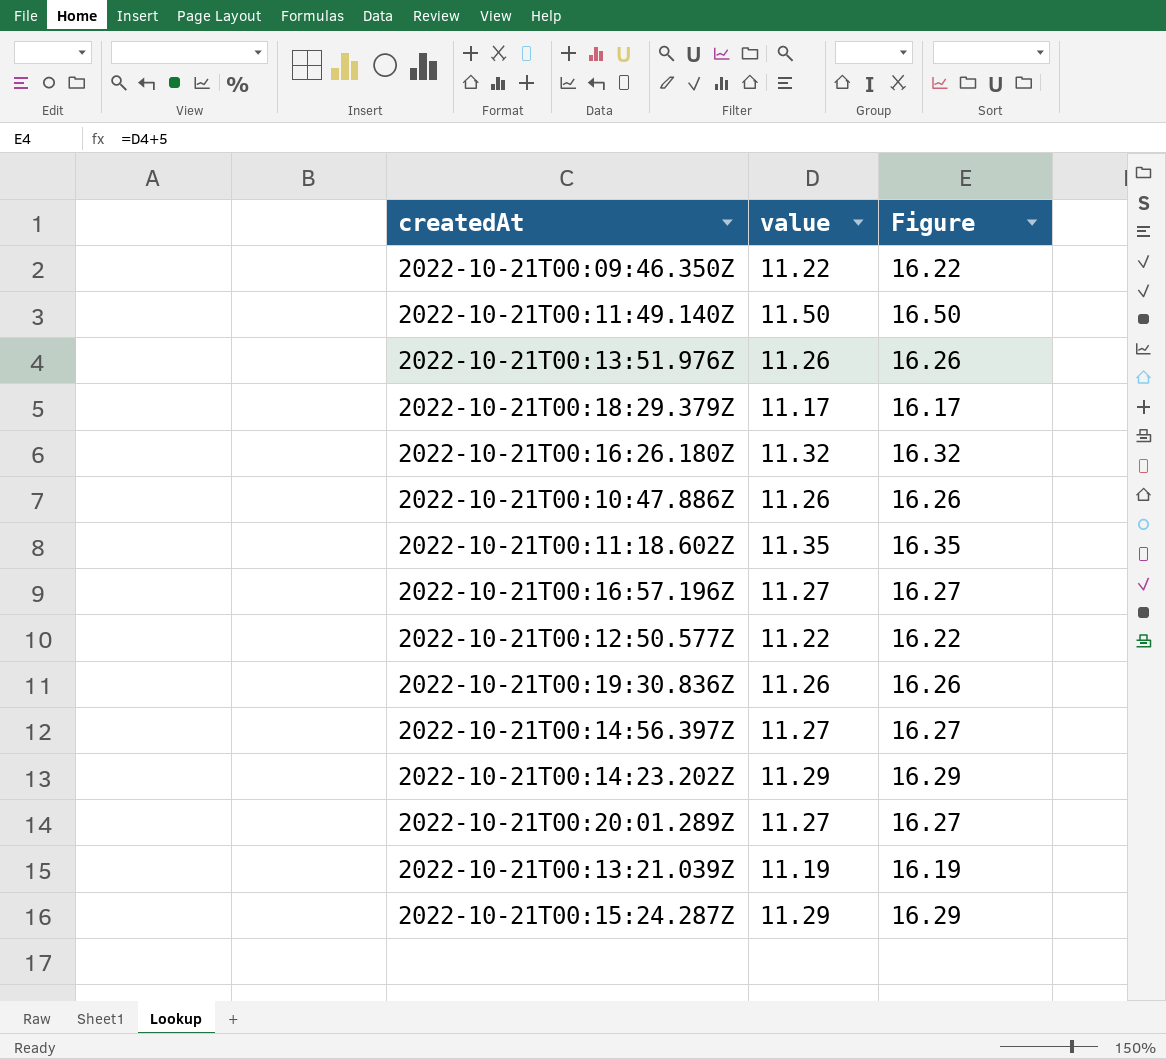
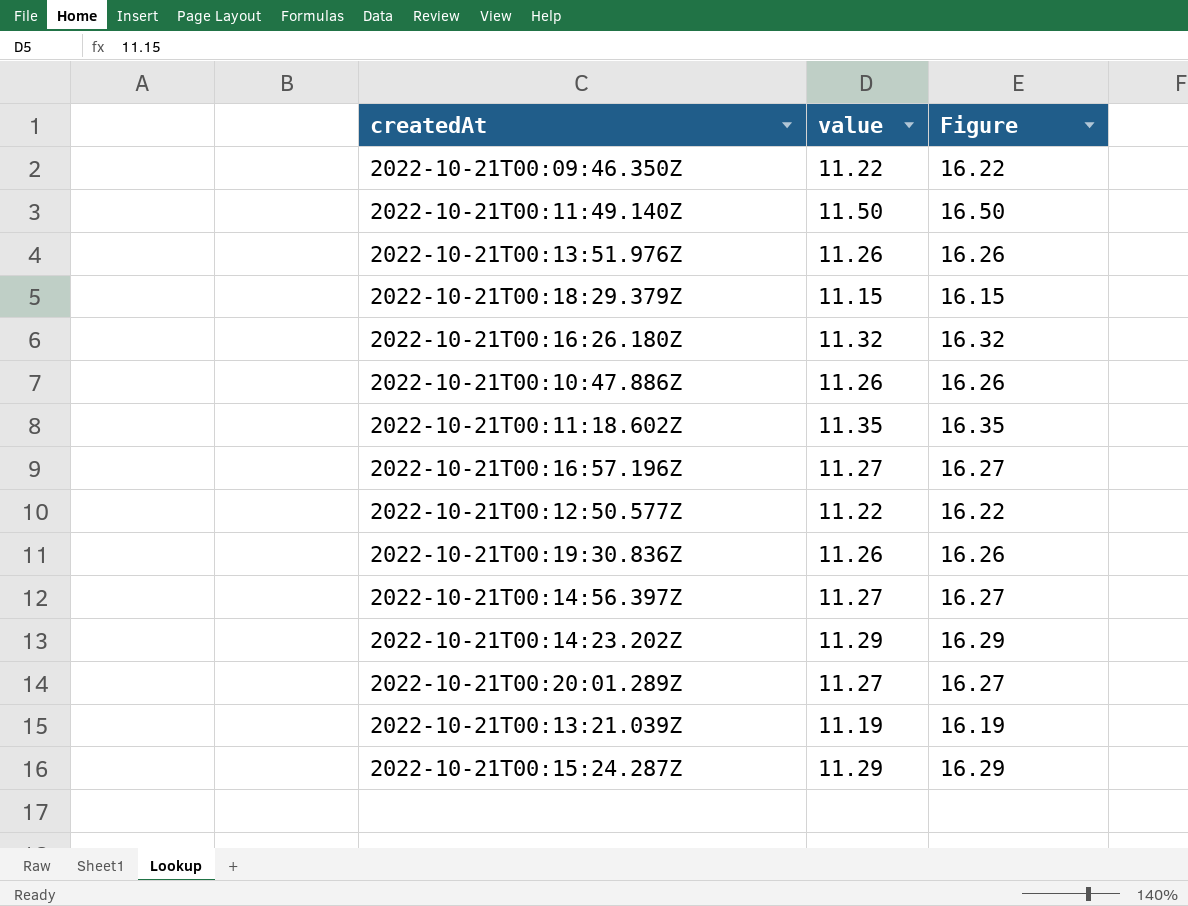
2022-10-21T00:18:29.379Z | value: 11.17 -> 11.15
2022-10-21T00:18:29.379Z | Figure: 16.17 -> 16.15

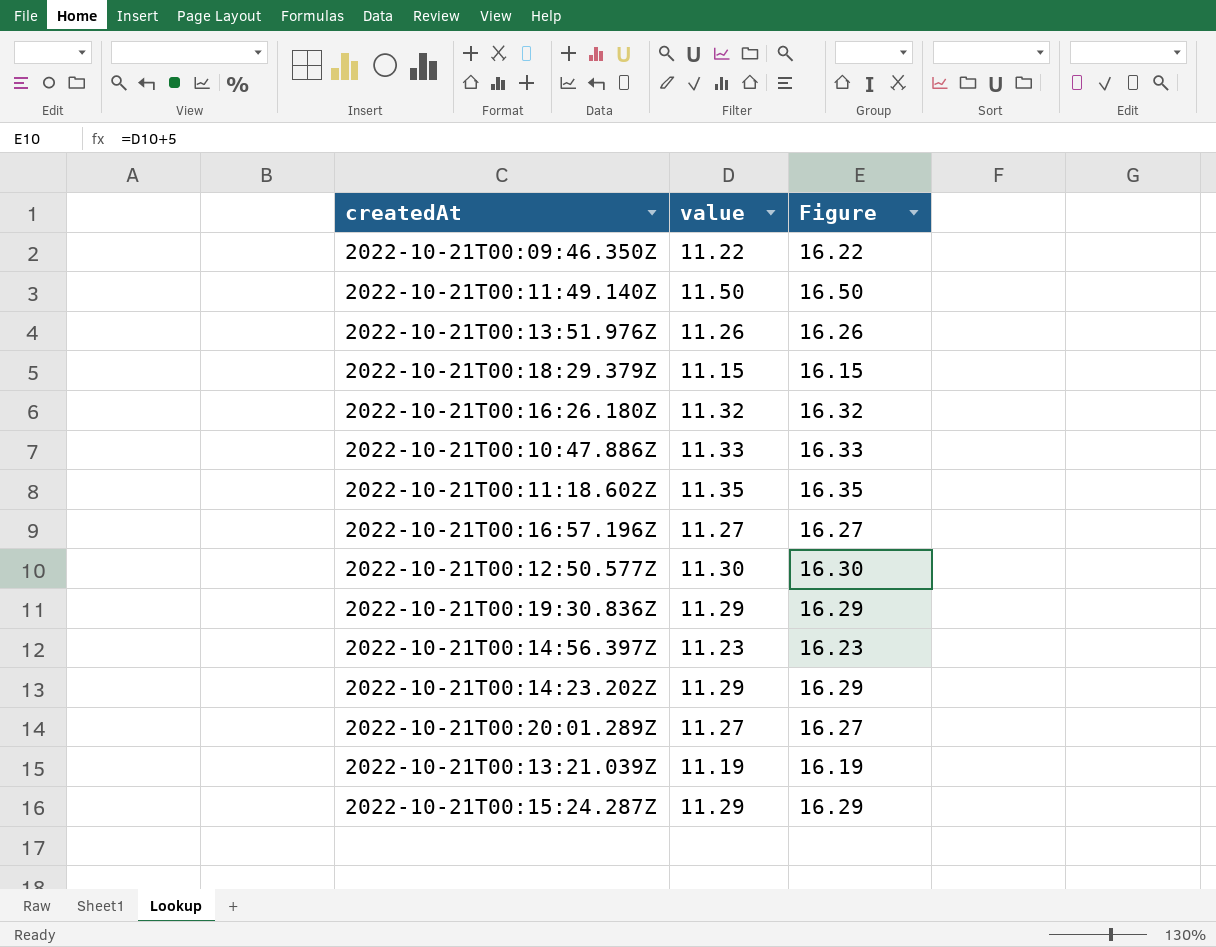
2022-10-21T00:10:47.886Z | value: 11.26 -> 11.33
2022-10-21T00:10:47.886Z | Figure: 16.26 -> 16.33
2022-10-21T00:12:50.577Z | value: 11.22 -> 11.30
2022-10-21T00:12:50.577Z | Figure: 16.22 -> 16.30
2022-10-21T00:19:30.836Z | value: 11.26 -> 11.29
2022-10-21T00:19:30.836Z | Figure: 16.26 -> 16.29
2022-10-21T00:14:56.397Z | value: 11.27 -> 11.23
2022-10-21T00:14:56.397Z | Figure: 16.27 -> 16.23

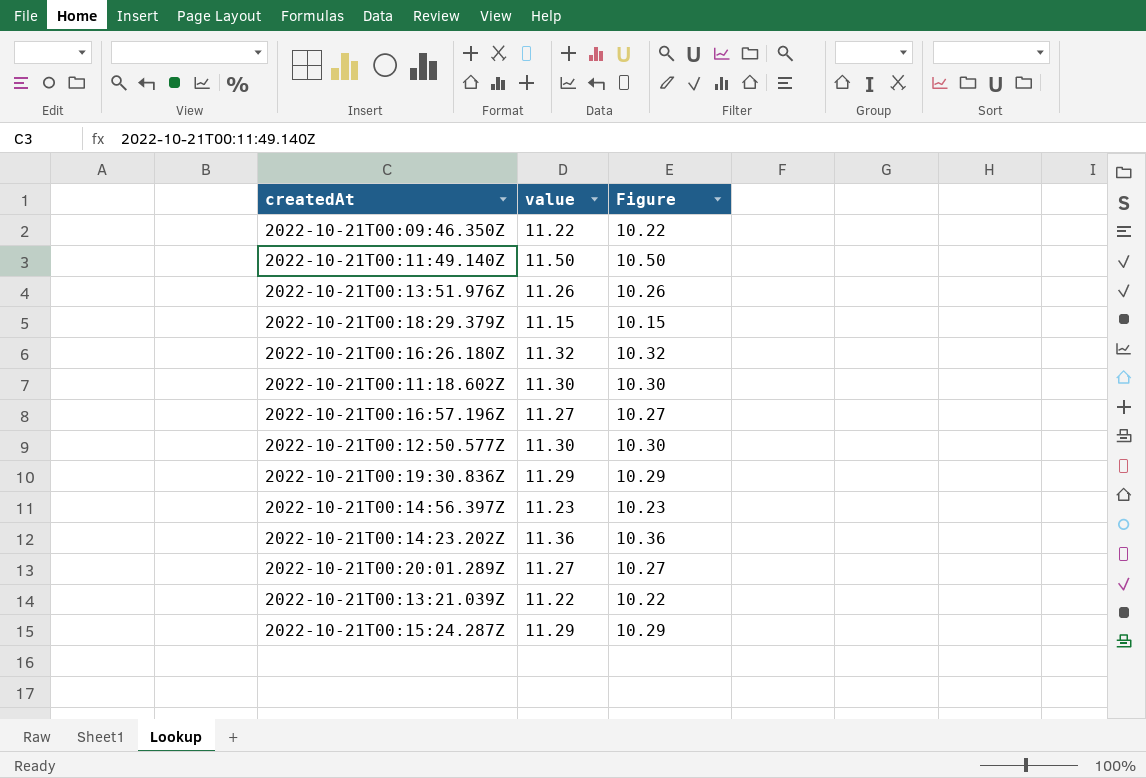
column Figure | formula: [value] + 5 -> [value] - 1
row 2022-10-21T00:10:47.886Z: 11.33 | 16.33 -> none
2022-10-21T00:11:18.602Z | value: 11.35 -> 11.30
2022-10-21T00:14:23.202Z | value: 11.29 -> 11.36
2022-10-21T00:13:21.039Z | value: 11.19 -> 11.22

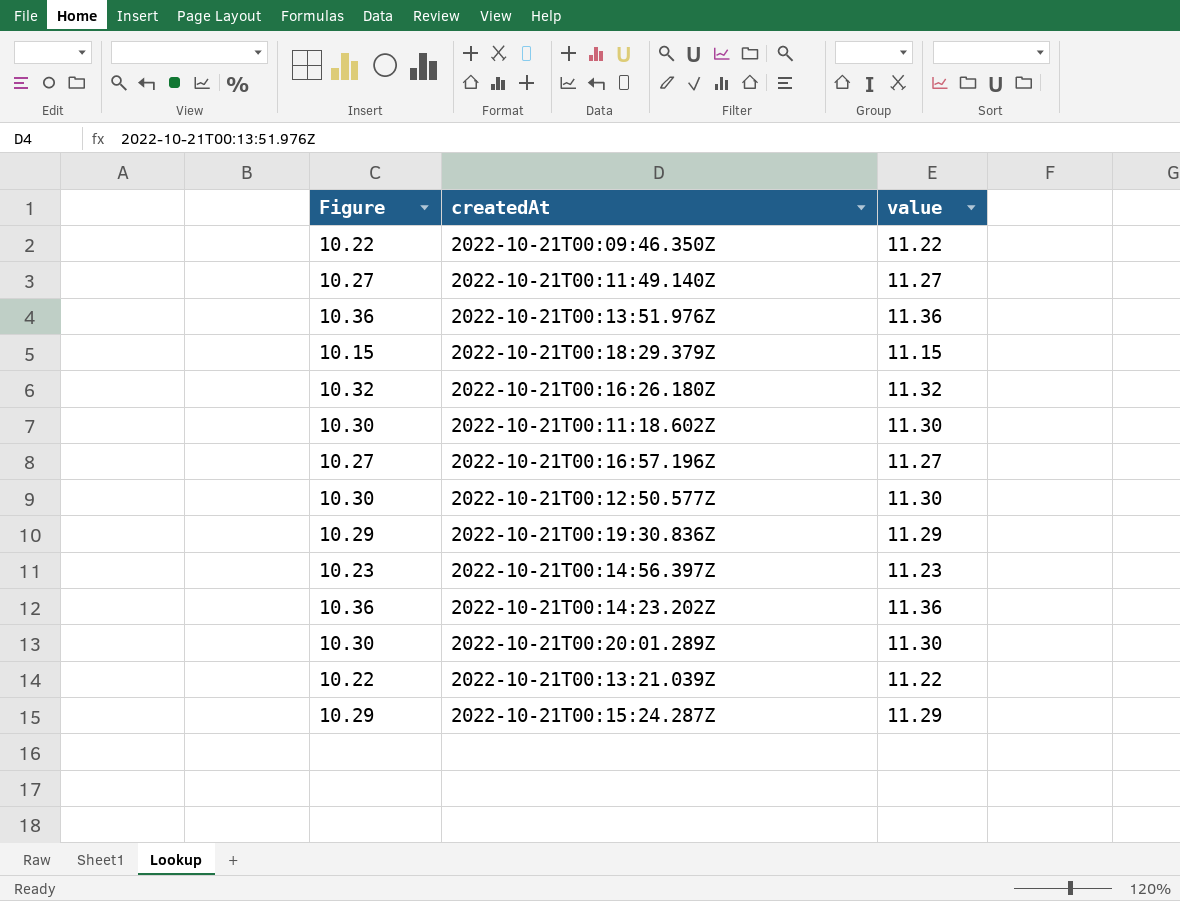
column Figure | position: 3 -> 1
2022-10-21T00:11:49.140Z | Figure: 10.50 -> 10.27
2022-10-21T00:11:49.140Z | value: 11.50 -> 11.27
2022-10-21T00:13:51.976Z | Figure: 10.26 -> 10.36
2022-10-21T00:13:51.976Z | value: 11.26 -> 11.36
2022-10-21T00:20:01.289Z | Figure: 10.27 -> 10.30
2022-10-21T00:20:01.289Z | value: 11.27 -> 11.30

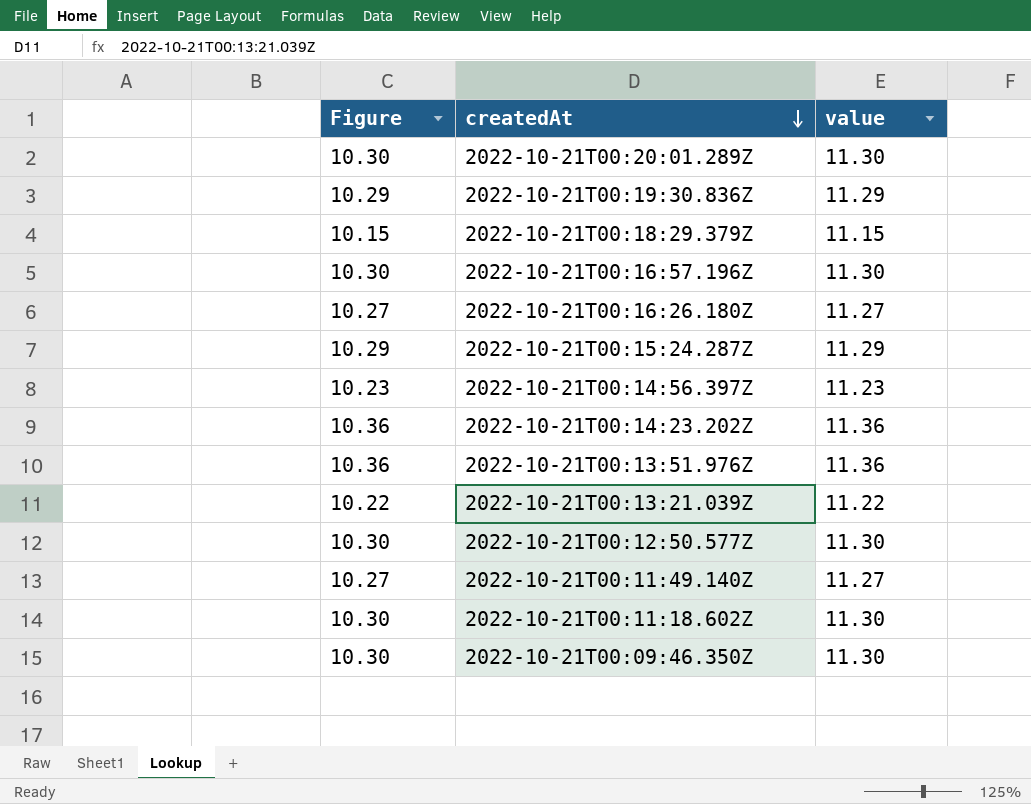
row order: none -> createdAt descending
2022-10-21T00:16:57.196Z | Figure: 10.27 -> 10.30
2022-10-21T00:16:57.196Z | value: 11.27 -> 11.30
2022-10-21T00:16:26.180Z | Figure: 10.32 -> 10.27
2022-10-21T00:16:26.180Z | value: 11.32 -> 11.27
2022-10-21T00:09:46.350Z | Figure: 10.22 -> 10.30
2022-10-21T00:09:46.350Z | value: 11.22 -> 11.30

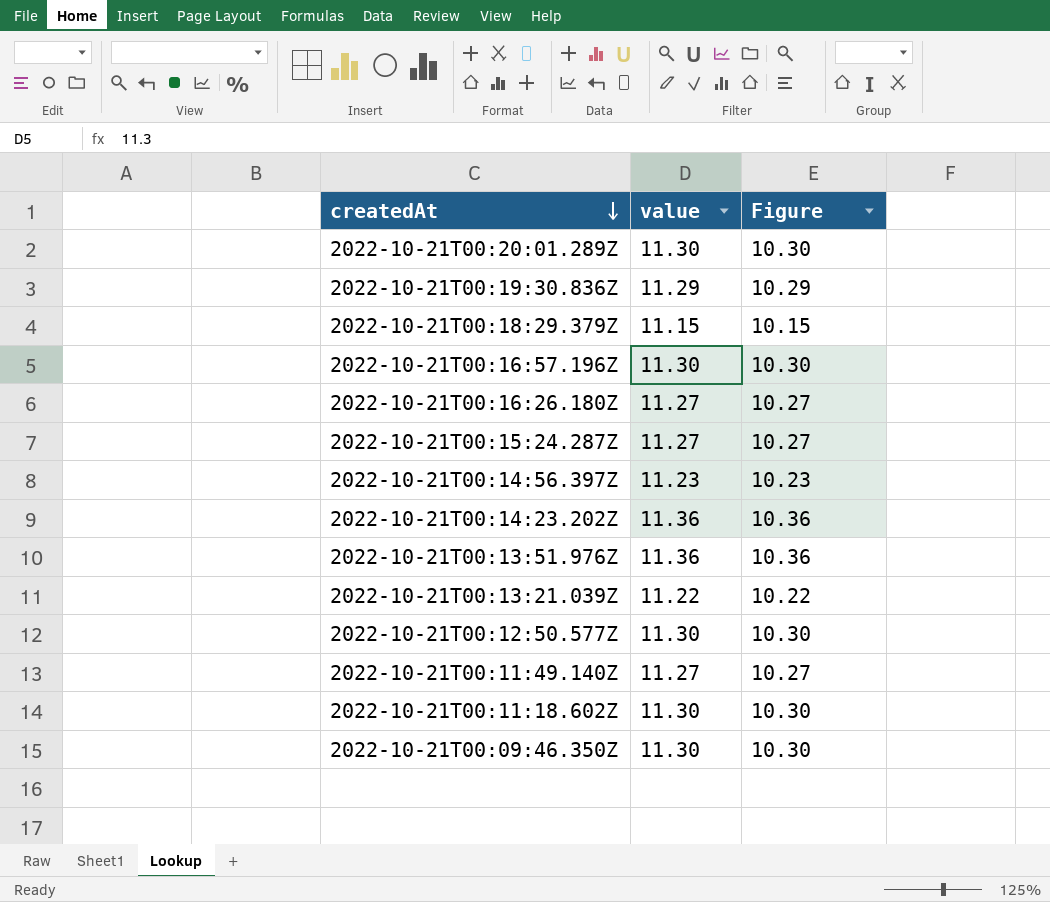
column Figure | position: 1 -> 3
2022-10-21T00:15:24.287Z | value: 11.29 -> 11.27
2022-10-21T00:15:24.287Z | Figure: 10.29 -> 10.27

